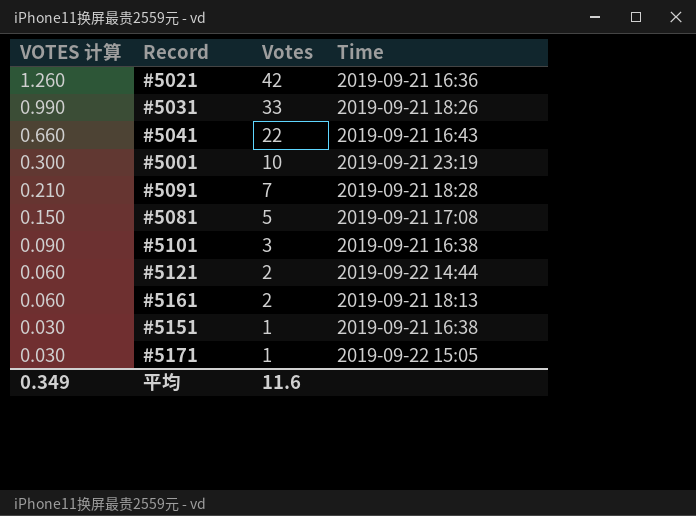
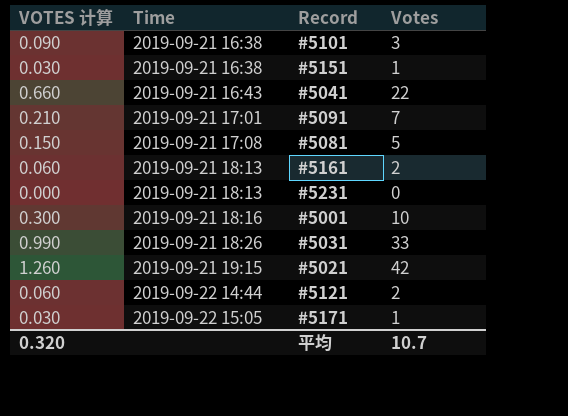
row order: VOTES 计算 descending -> Time ascending
column Time | position: 4 -> 2
#5091 | Time: 2019-09-21 18:28 -> 2019-09-21 17:01
row #5231: none -> 0.000 | 2019-09-21 18:13 | 0
#5001 | Time: 2019-09-21 23:19 -> 2019-09-21 18:16
#5021 | Time: 2019-09-21 16:36 -> 2019-09-21 19:15
平均 | VOTES 计算: 0.349 -> 0.320
平均 | Votes: 11.6 -> 10.7

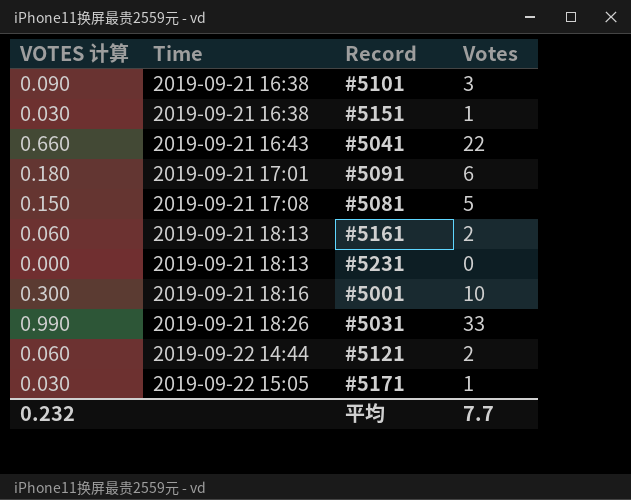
row #5021: 1.260 | 2019-09-21 19:15 | 42 -> none
#5091 | VOTES 计算: 0.210 -> 0.180
#5091 | Votes: 7 -> 6
平均 | VOTES 计算: 0.320 -> 0.232
平均 | Votes: 10.7 -> 7.7

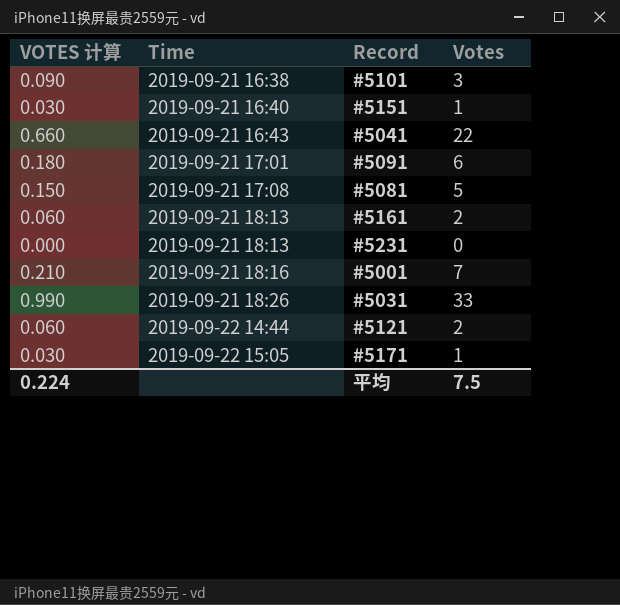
#5151 | Time: 2019-09-21 16:38 -> 2019-09-21 16:40
#5001 | VOTES 计算: 0.300 -> 0.210
#5001 | Votes: 10 -> 7
平均 | VOTES 计算: 0.232 -> 0.224
平均 | Votes: 7.7 -> 7.5

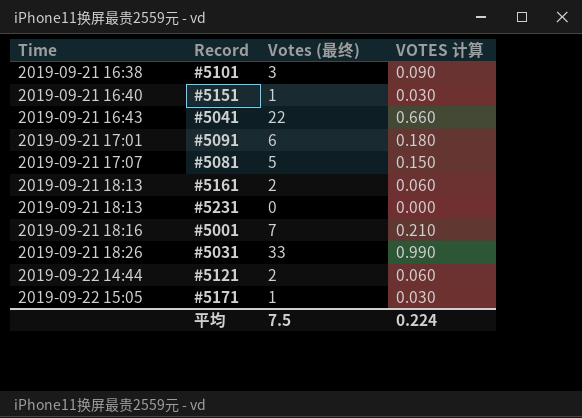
column name: Votes -> Votes (最终)
column VOTES 计算 | position: 1 -> 4
#5081 | Time: 2019-09-21 17:08 -> 2019-09-21 17:07

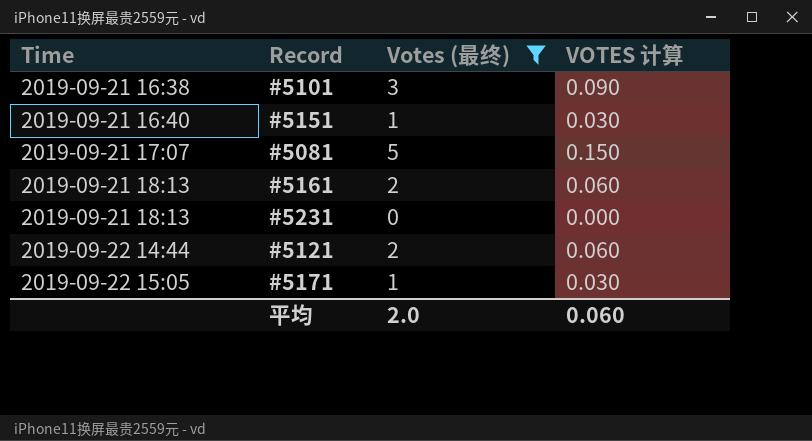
filter: none -> Votes (最终) <= 5
平均 | Votes (最终): 7.5 -> 2.0
平均 | VOTES 计算: 0.224 -> 0.060

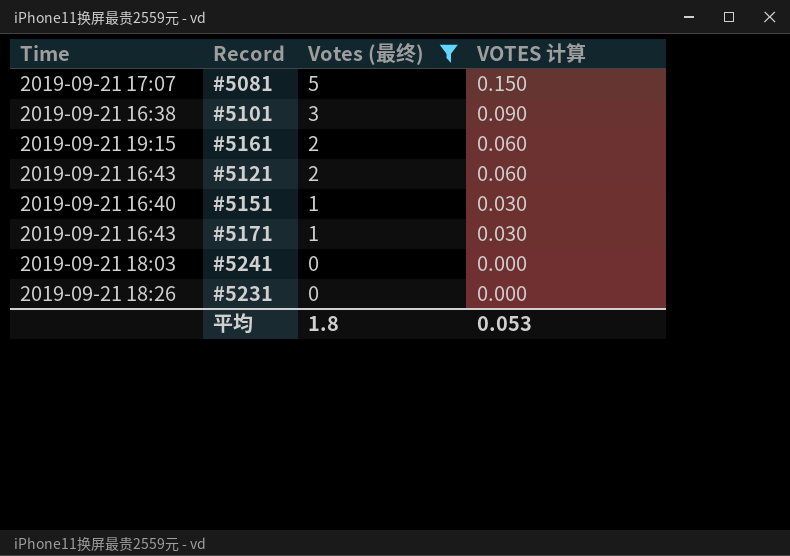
row order: Time ascending -> Votes (最终) descending
#5161 | Time: 2019-09-21 18:13 -> 2019-09-21 19:15
#5121 | Time: 2019-09-22 14:44 -> 2019-09-21 16:43
#5171 | Time: 2019-09-22 15:05 -> 2019-09-21 16:43
row #5241: none -> 2019-09-21 18:03 | 0 | 0.000
#5231 | Time: 2019-09-21 18:13 -> 2019-09-21 18:26
平均 | Votes (最终): 2.0 -> 1.8
平均 | VOTES 计算: 0.060 -> 0.053

